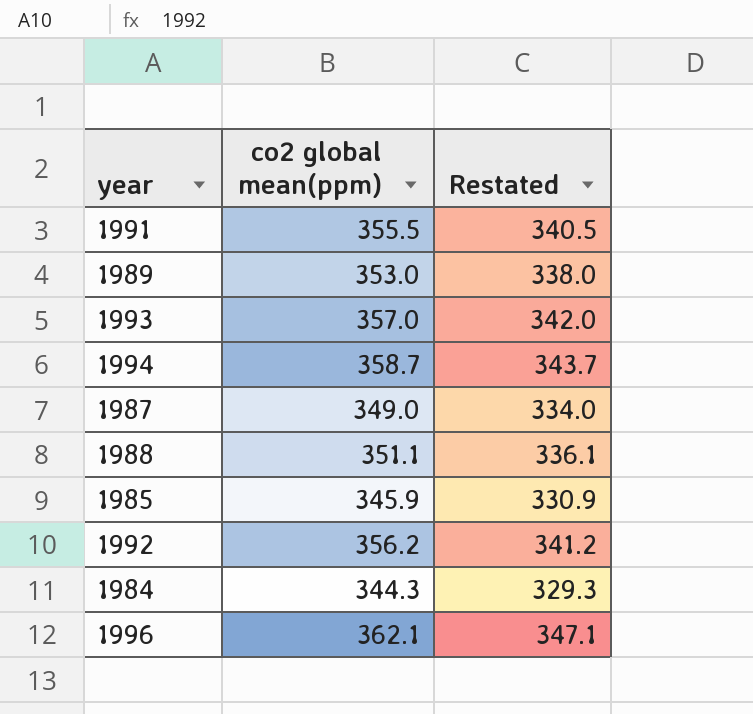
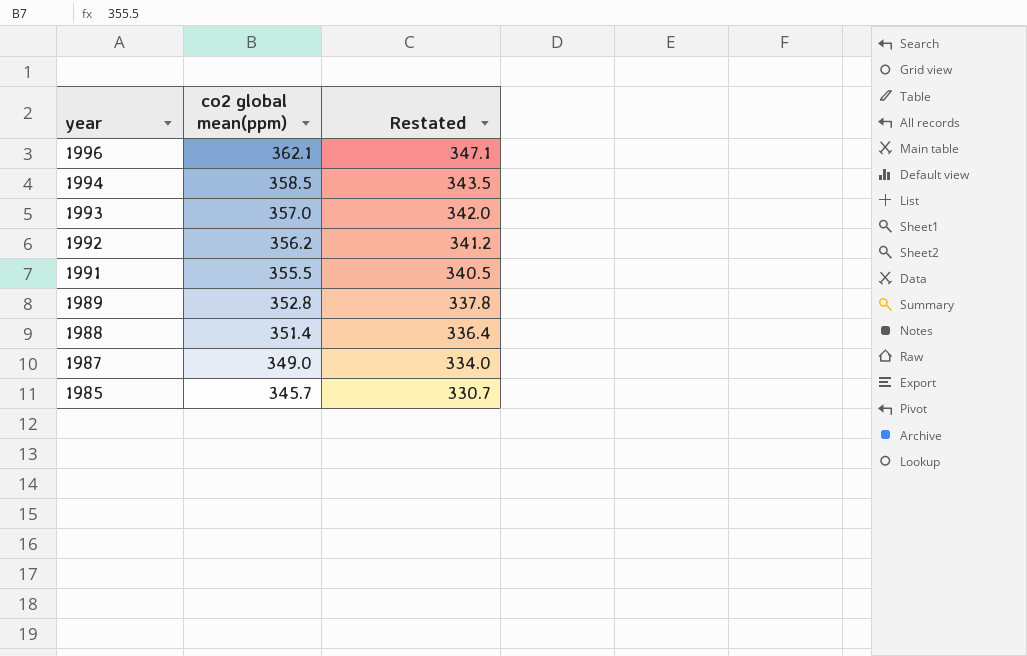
row order: none -> year descending
row 1984: 344.3 | 329.3 -> none
1994 | co2 global mean(ppm): 358.7 -> 358.5
1994 | Restated: 343.7 -> 343.5
1989 | co2 global mean(ppm): 353.0 -> 352.8
1989 | Restated: 338.0 -> 337.8
1988 | co2 global mean(ppm): 351.1 -> 351.4
1988 | Restated: 336.1 -> 336.4
1985 | co2 global mean(ppm): 345.9 -> 345.7
1985 | Restated: 330.9 -> 330.7

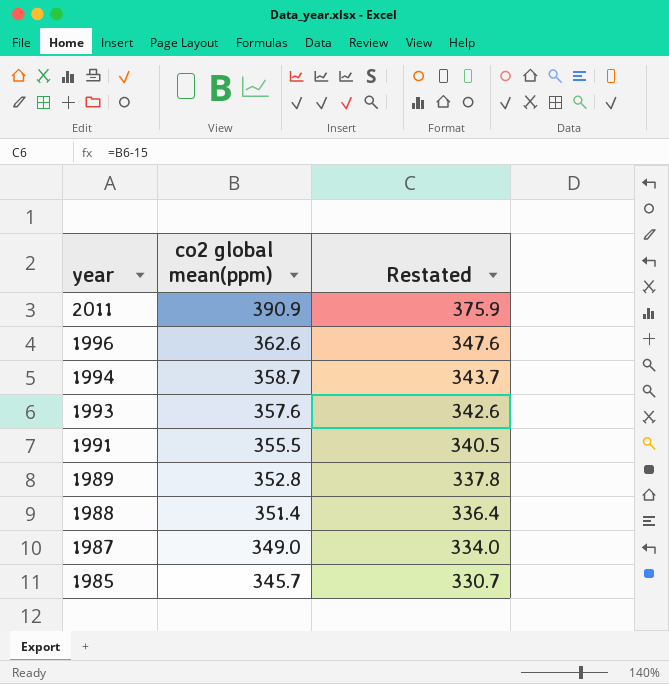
row 1992: 356.2 | 341.2 -> none
row 2011: none -> 390.9 | 375.9
1996 | co2 global mean(ppm): 362.1 -> 362.6
1996 | Restated: 347.1 -> 347.6
1994 | co2 global mean(ppm): 358.5 -> 358.7
1994 | Restated: 343.5 -> 343.7
1993 | co2 global mean(ppm): 357.0 -> 357.6
1993 | Restated: 342.0 -> 342.6

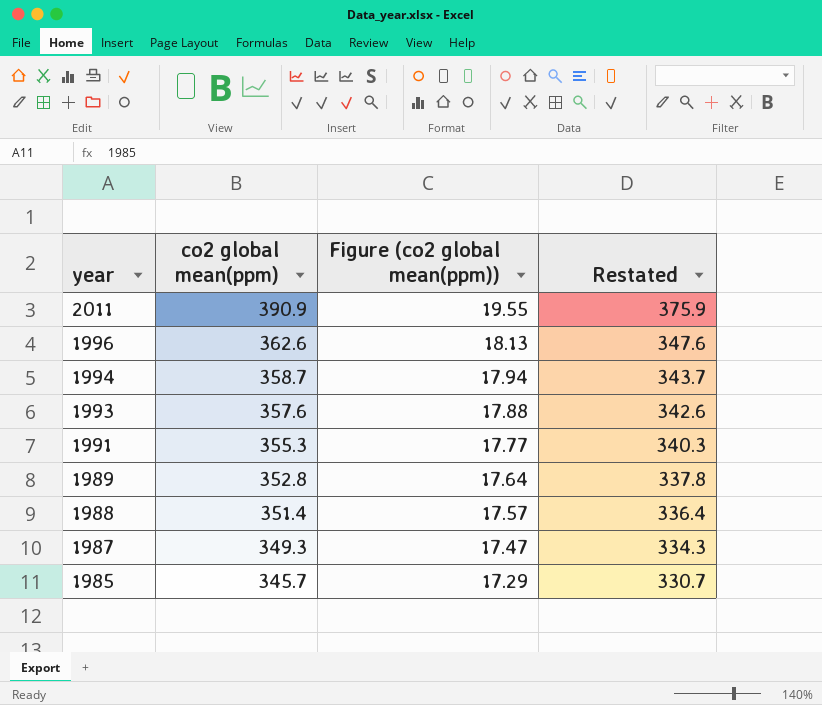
column Figure (co2 global mean(ppm)) | formula: none -> [co2 global mean(ppm)] * 0.05
1991 | co2 global mean(ppm): 355.5 -> 355.3
1991 | Restated: 340.5 -> 340.3
1987 | co2 global mean(ppm): 349.0 -> 349.3
1987 | Restated: 334.0 -> 334.3

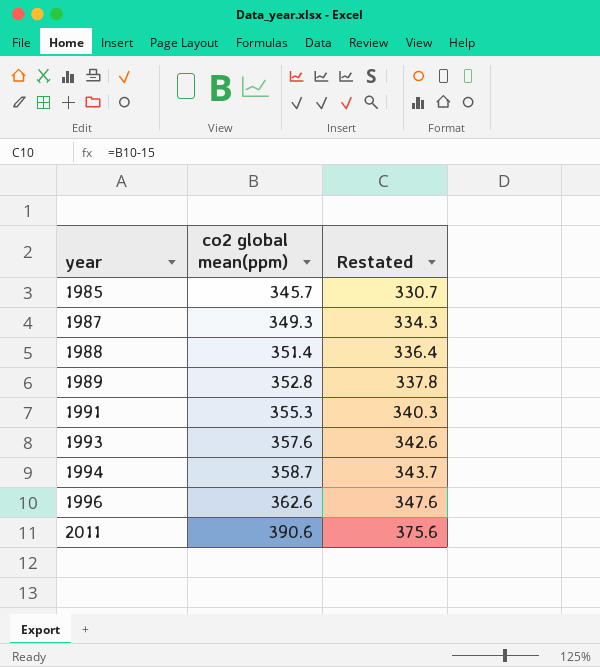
row order: year descending -> year ascending
column Figure (co2 global mean(ppm)) | formula: [co2 global mean(ppm)] * 0.05 -> none
2011 | co2 global mean(ppm): 390.9 -> 390.6
2011 | Restated: 375.9 -> 375.6

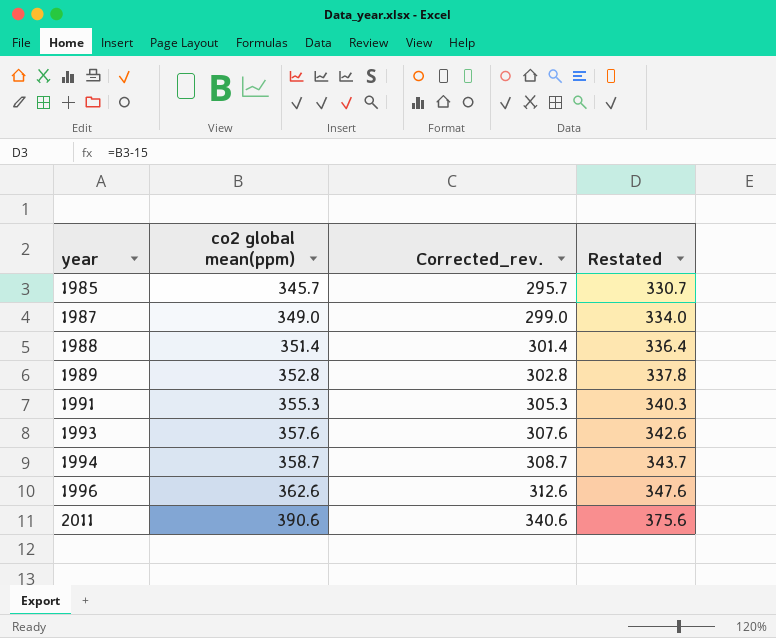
column Corrected_rev. | formula: none -> [co2 global mean(ppm)] - 50
1987 | co2 global mean(ppm): 349.3 -> 349.0
1987 | Restated: 334.3 -> 334.0

